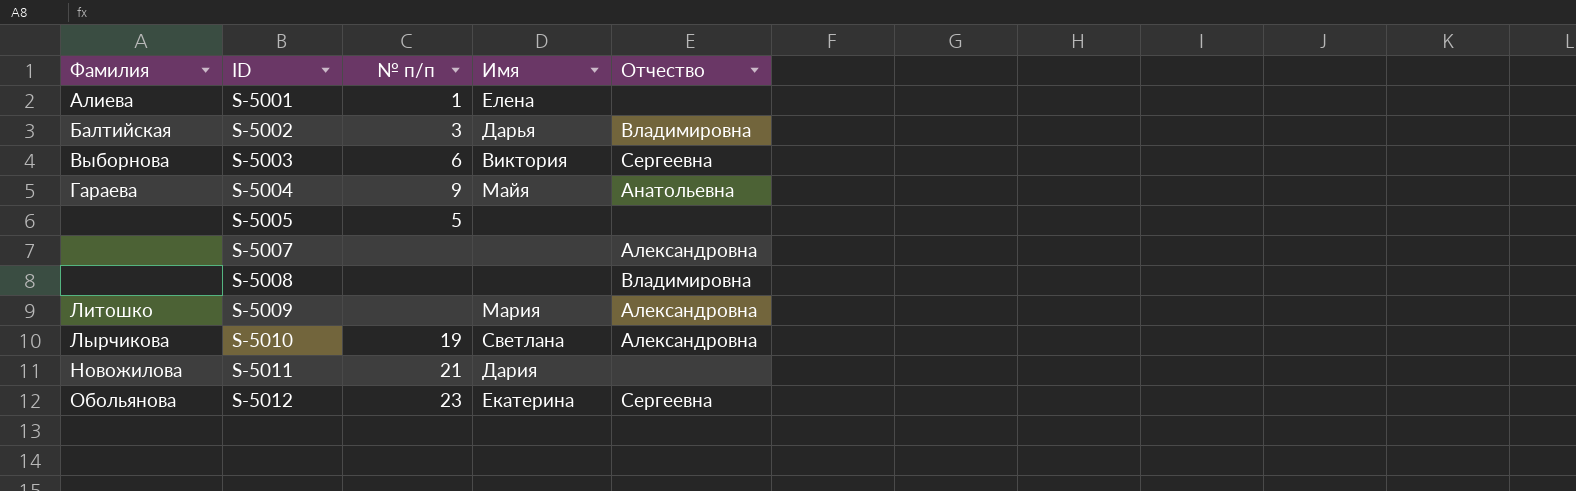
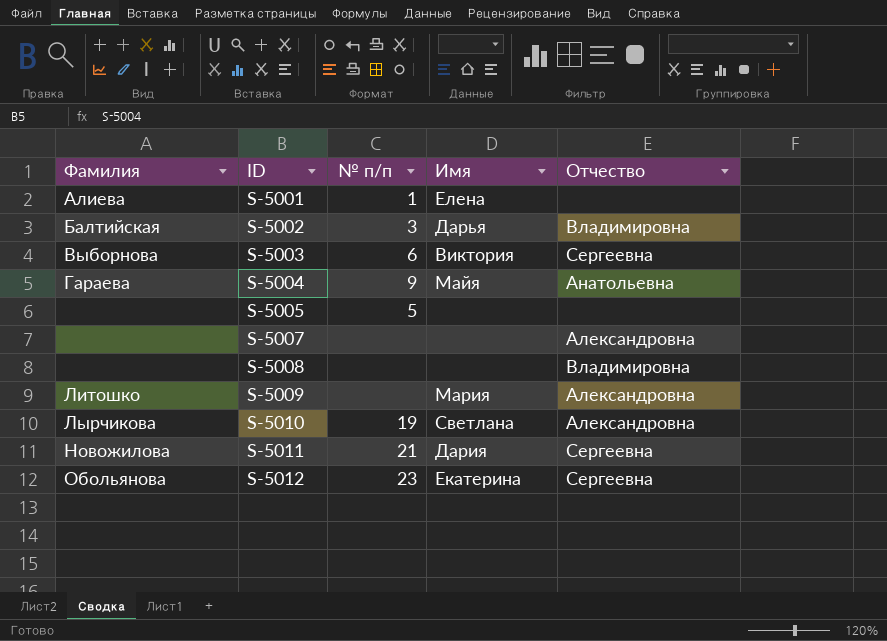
S-5011 | Отчество: none -> Сергеевна

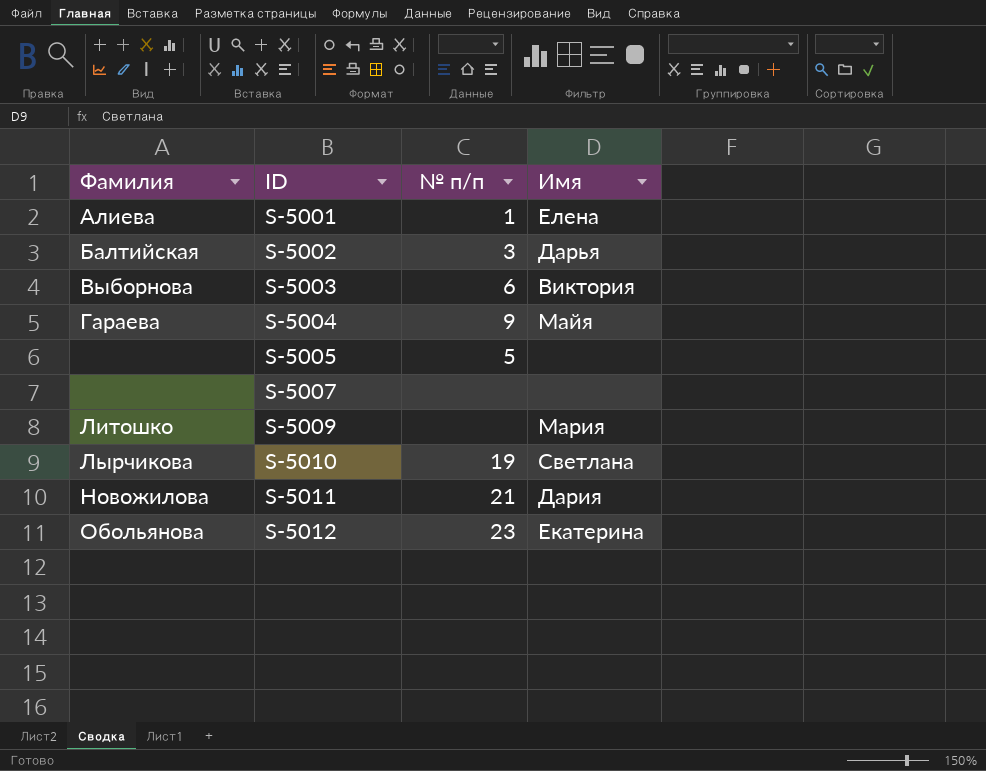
column Отчество | position: 5 -> none
row S-5008: none | none | none | Владимировна -> none

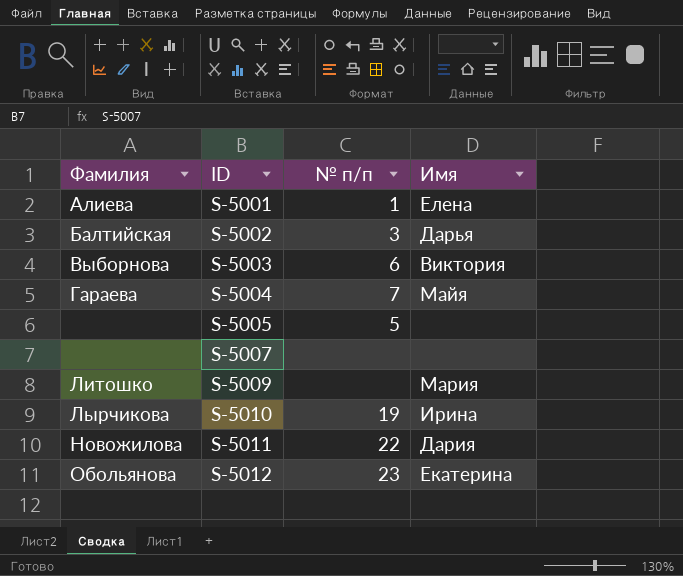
S-5004 | № п/п: 9 -> 7
S-5010 | Имя: Светлана -> Ирина
S-5011 | № п/п: 21 -> 22

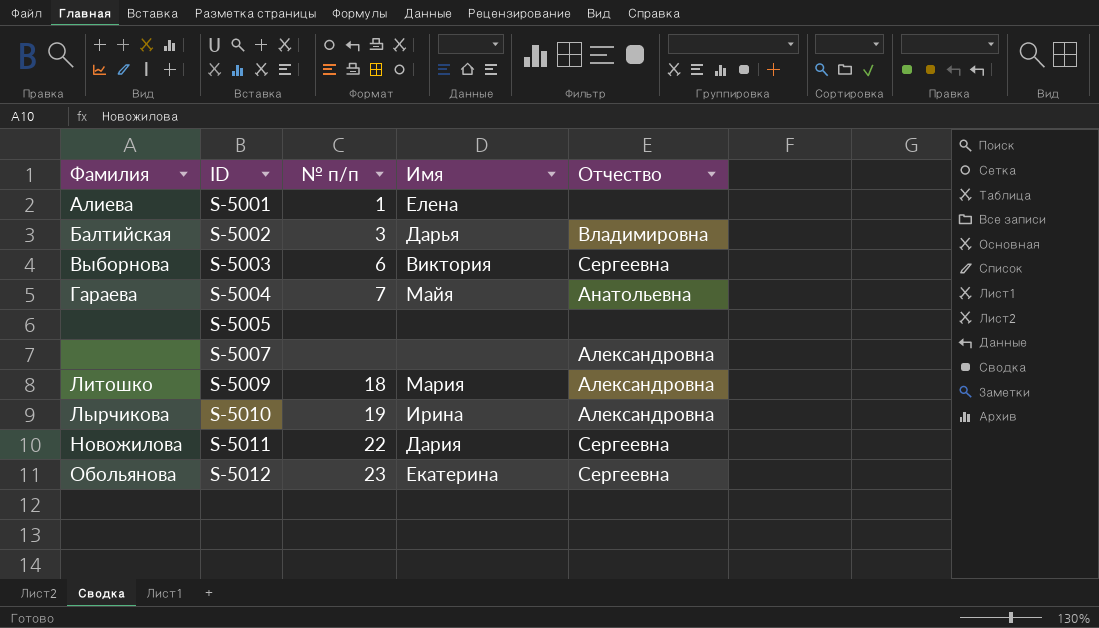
column Отчество | position: none -> 5
S-5005 | № п/п: 5 -> none
S-5009 | № п/п: none -> 18

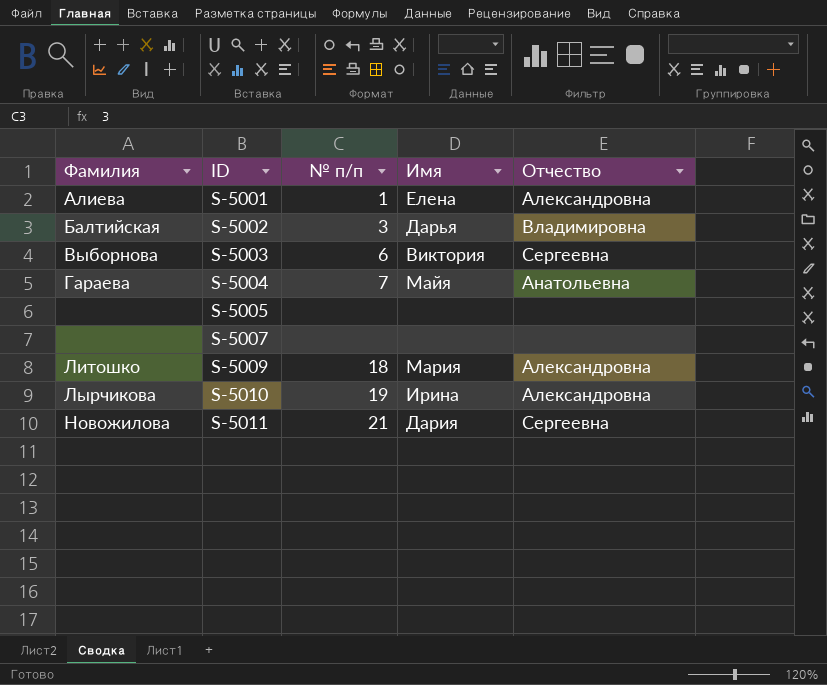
row S-5012: Обольянова | 23 | Екатерина | Сергеевна -> none
S-5001 | Отчество: none -> Александровна
S-5007 | Отчество: Александровна -> none
S-5011 | № п/п: 22 -> 21

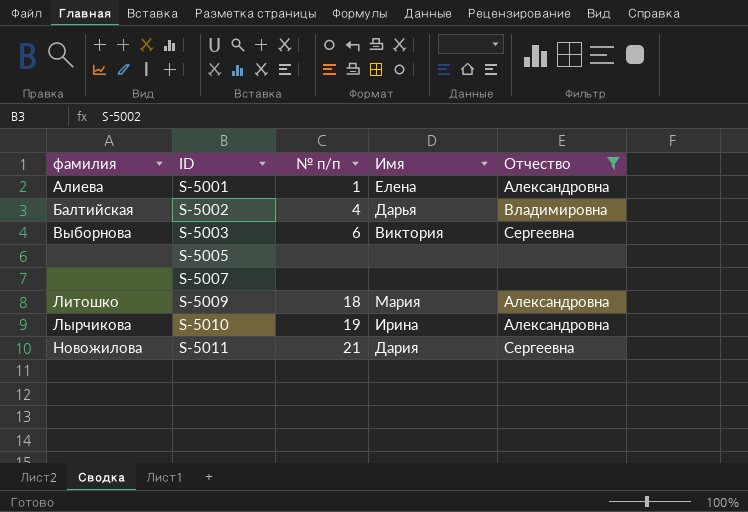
filter: none -> Отчество != Анатольевна
column name: Фамилия -> фамилия
S-5002 | № п/п: 3 -> 4

